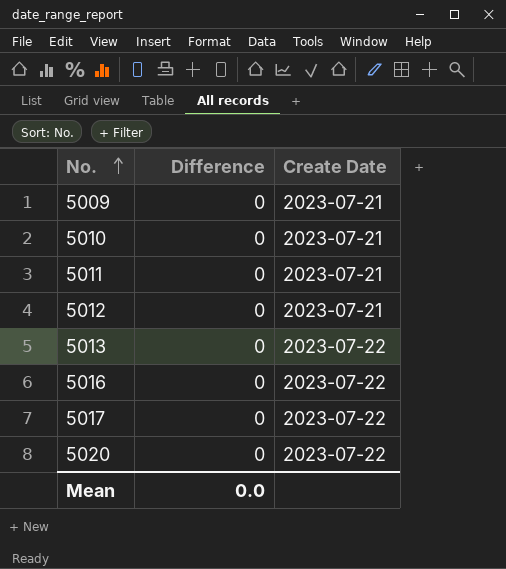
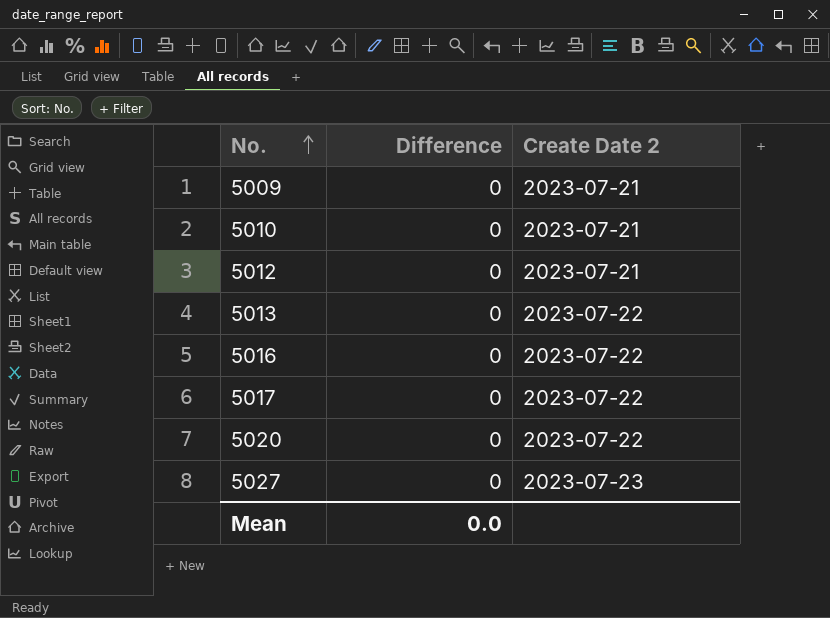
column name: Create Date -> Create Date 2
row 5011: 0 | 2023-07-21 -> none
row 5027: none -> 0 | 2023-07-23

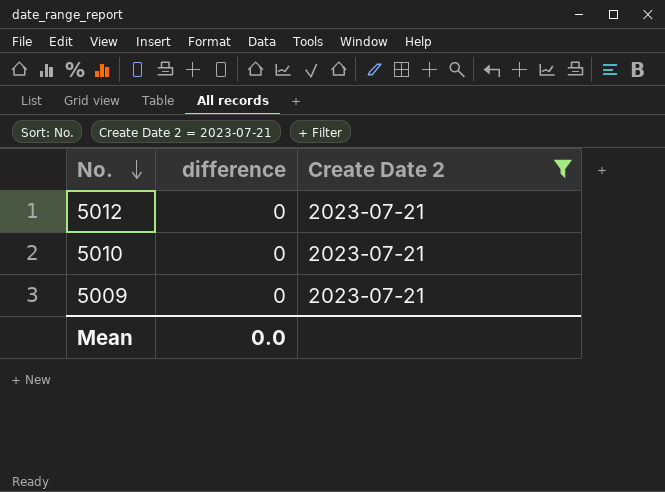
filter: none -> Create Date 2 = 2023-07-21
row order: No. ascending -> No. descending
column name: Difference -> difference

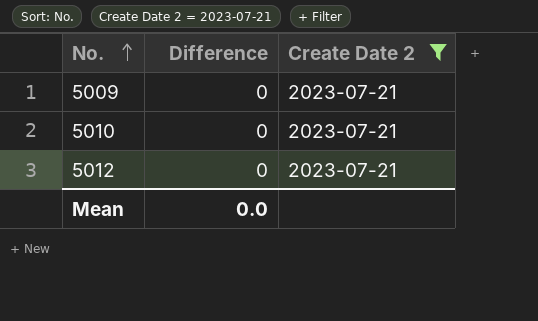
row order: No. descending -> No. ascending
column name: difference -> Difference

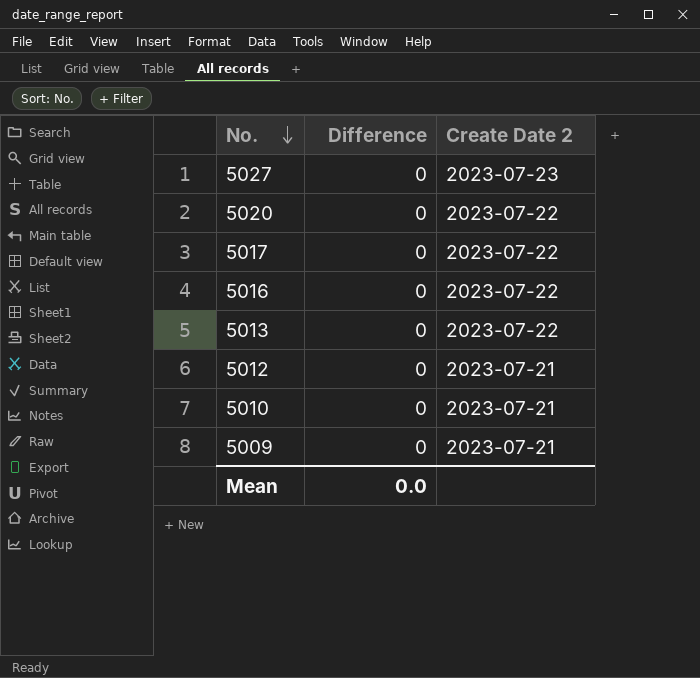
filter: Create Date 2 = 2023-07-21 -> none
row order: No. ascending -> No. descending

